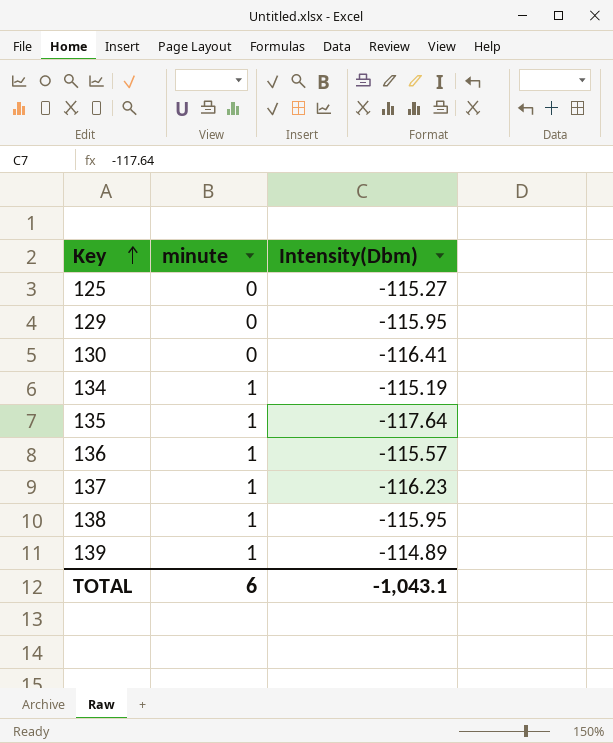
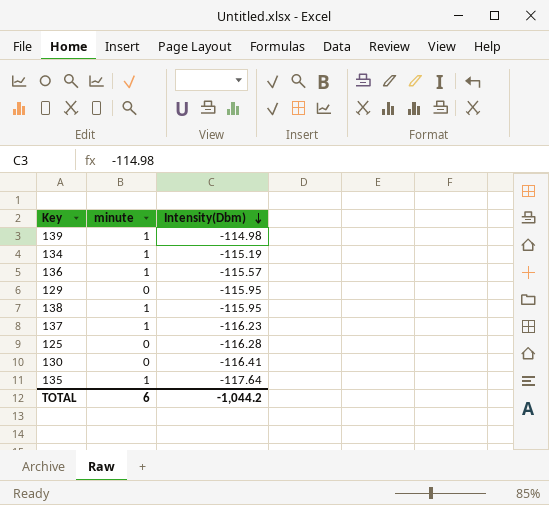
row order: Key ascending -> Intensity(Dbm) descending
139 | Intensity(Dbm): -114.89 -> -114.98
125 | Intensity(Dbm): -115.27 -> -116.28
TOTAL | Intensity(Dbm): -1,043.1 -> -1,044.2

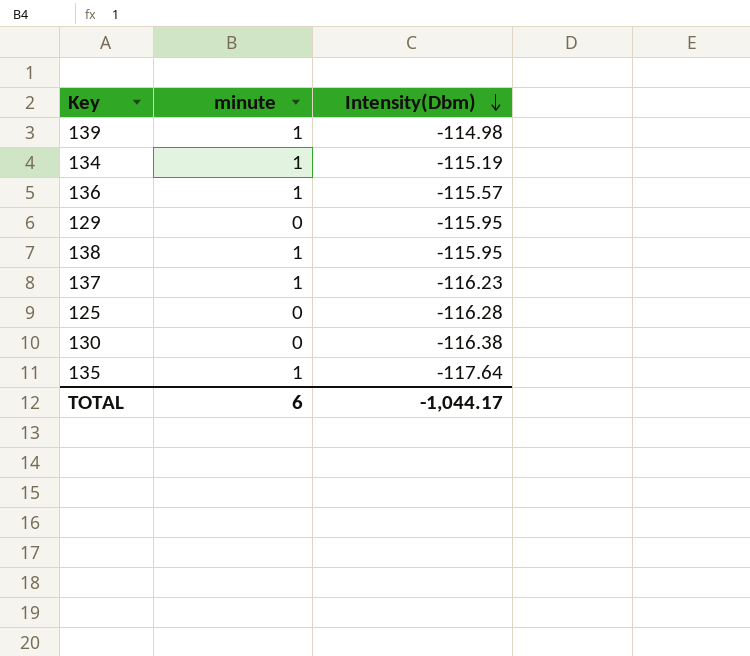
130 | Intensity(Dbm): -116.41 -> -116.38
TOTAL | Intensity(Dbm): -1,044.2 -> -1,044.17

